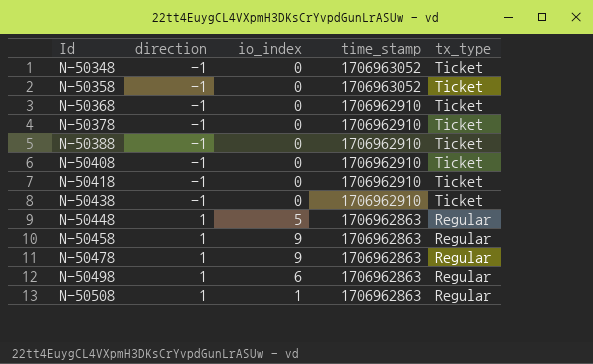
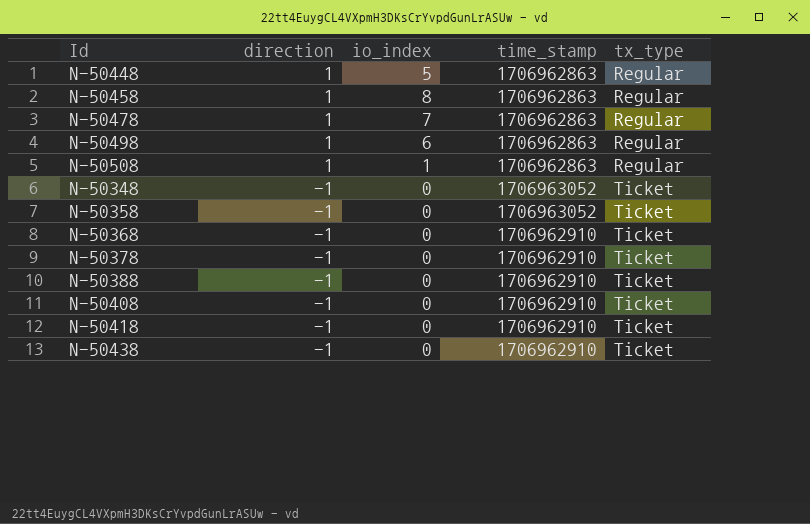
row order: Id ascending -> direction descending
N-50458 | io_index: 9 -> 8
N-50478 | io_index: 9 -> 7

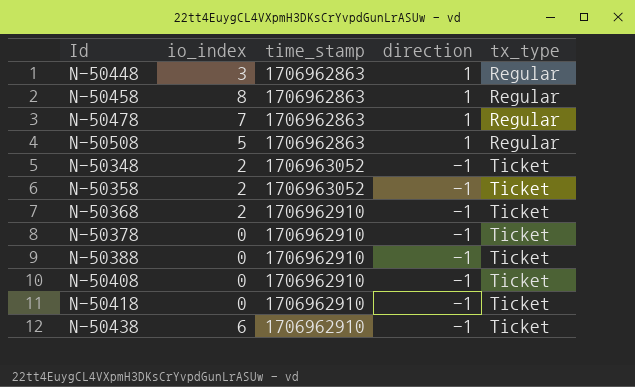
column direction | position: 2 -> 4
row N-50498: 1 | 6 | 1706962863 | Regular -> none
N-50448 | io_index: 5 -> 3
N-50508 | io_index: 1 -> 5
N-50348 | io_index: 0 -> 2
N-50358 | io_index: 0 -> 2
N-50368 | io_index: 0 -> 2
N-50438 | io_index: 0 -> 6

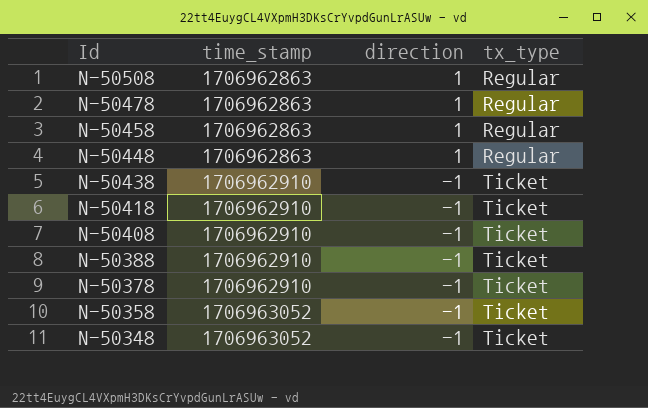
row order: direction descending -> Id descending
column io_index | position: 2 -> none
row N-50368: 2 | 1706962910 | -1 | Ticket -> none

